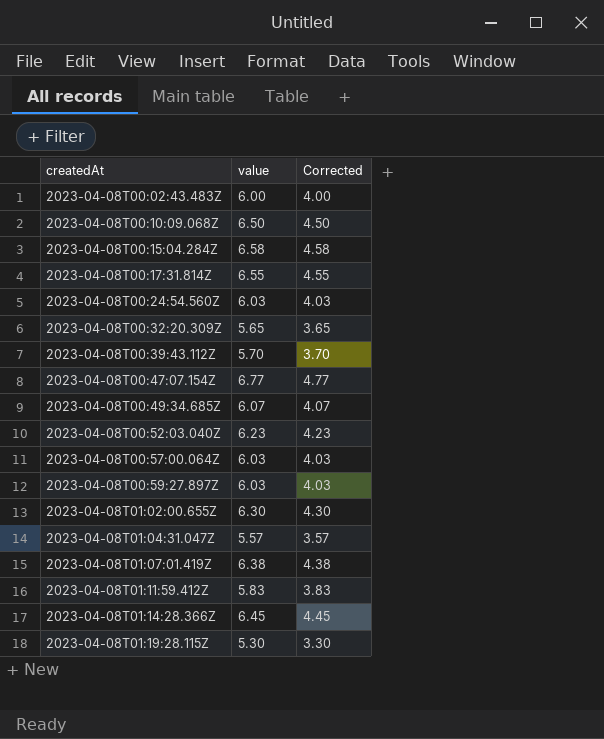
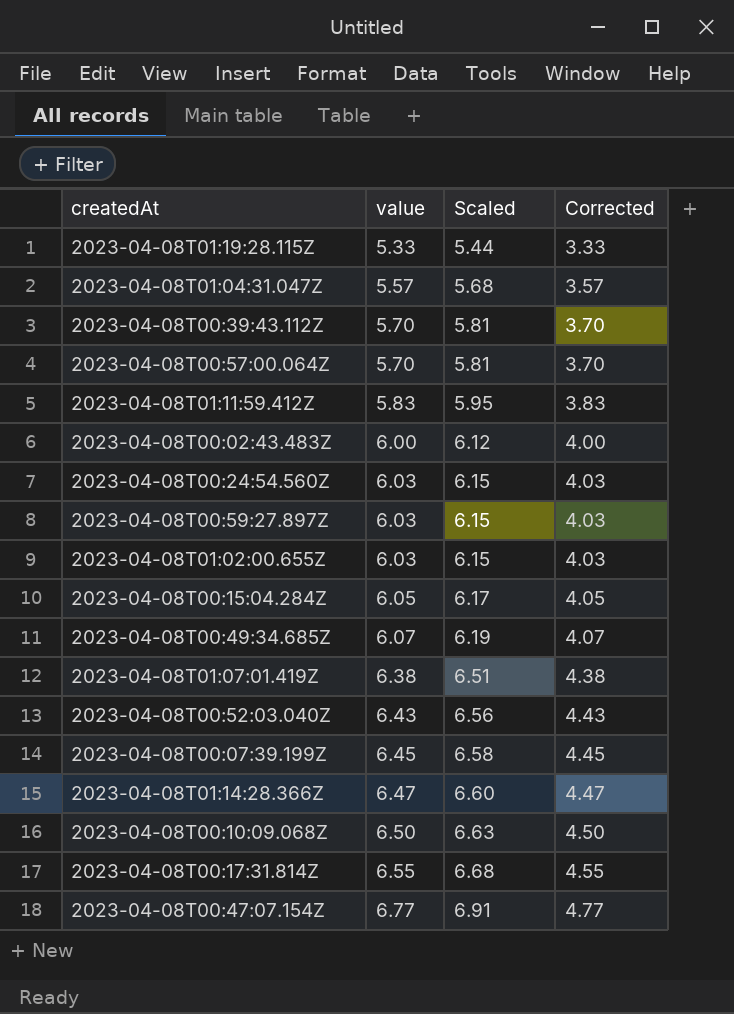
row order: createdAt ascending -> value ascending
column Scaled | formula: none -> [value] * 1.02
row 2023-04-08T00:32:20.309Z: 5.65 | 3.65 -> none
2023-04-08T01:19:28.115Z | value: 5.30 -> 5.33
2023-04-08T01:19:28.115Z | Corrected: 3.30 -> 3.33
2023-04-08T00:57:00.064Z | value: 6.03 -> 5.70
2023-04-08T00:57:00.064Z | Corrected: 4.03 -> 3.70
2023-04-08T01:02:00.655Z | value: 6.30 -> 6.03
2023-04-08T01:02:00.655Z | Corrected: 4.30 -> 4.03
2023-04-08T00:15:04.284Z | value: 6.58 -> 6.05
2023-04-08T00:15:04.284Z | Corrected: 4.58 -> 4.05
2023-04-08T00:52:03.040Z | value: 6.23 -> 6.43
2023-04-08T00:52:03.040Z | Corrected: 4.23 -> 4.43
row 2023-04-08T00:07:39.199Z: none -> 6.45 | 6.58 | 4.45
2023-04-08T01:14:28.366Z | value: 6.45 -> 6.47
2023-04-08T01:14:28.366Z | Corrected: 4.45 -> 4.47

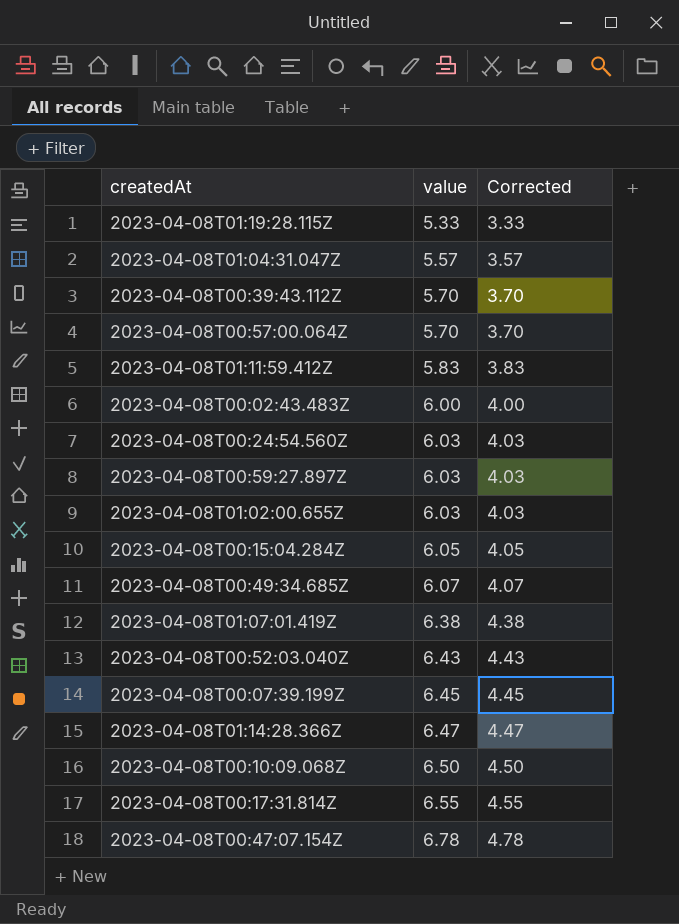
column Scaled | formula: [value] * 1.02 -> none
2023-04-08T00:47:07.154Z | value: 6.77 -> 6.78
2023-04-08T00:47:07.154Z | Corrected: 4.77 -> 4.78

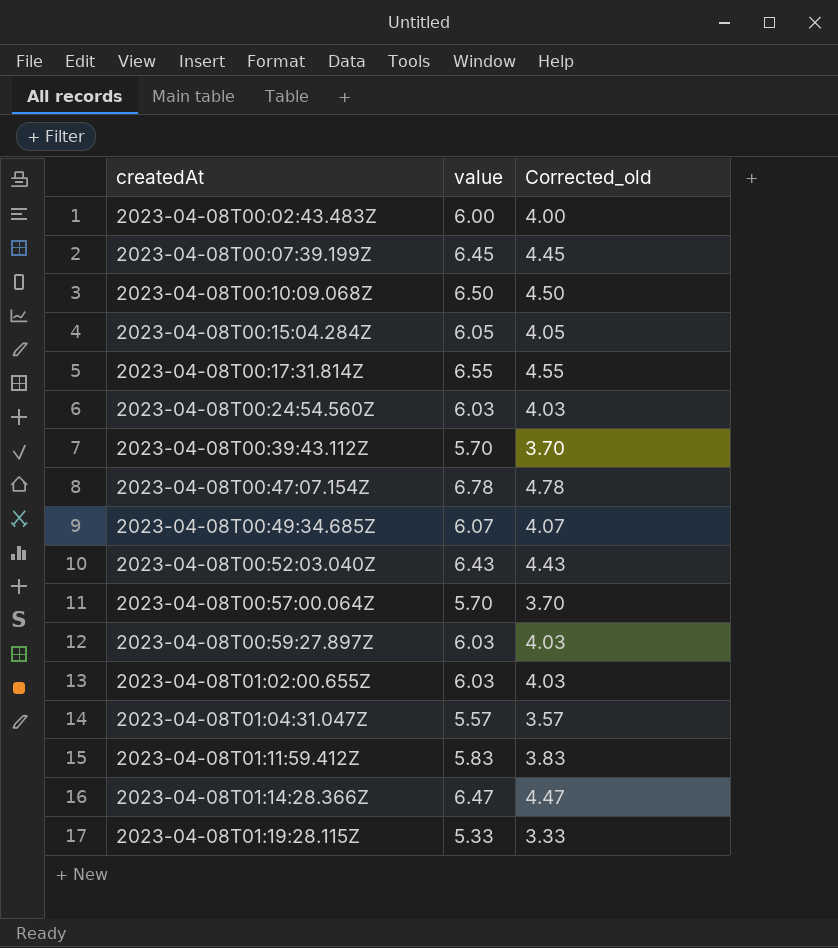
row order: value ascending -> createdAt ascending
column name: Corrected -> Corrected_old
row 2023-04-08T01:07:01.419Z: 6.38 | 4.38 -> none

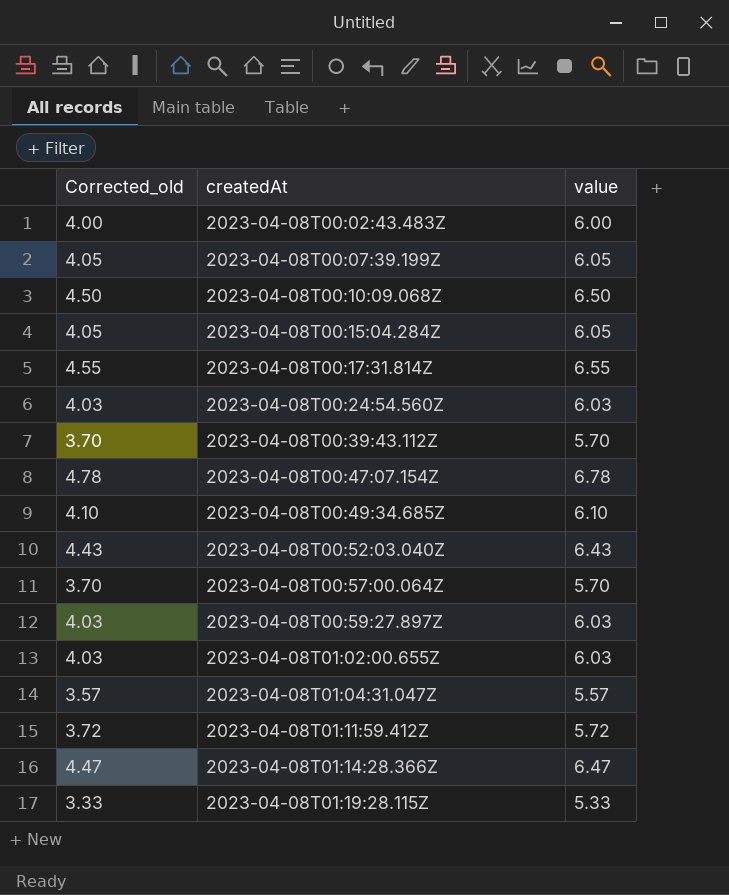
column Corrected_old | position: 3 -> 1
2023-04-08T00:07:39.199Z | Corrected_old: 4.45 -> 4.05
2023-04-08T00:07:39.199Z | value: 6.45 -> 6.05
2023-04-08T00:49:34.685Z | Corrected_old: 4.07 -> 4.10
2023-04-08T00:49:34.685Z | value: 6.07 -> 6.10
2023-04-08T01:11:59.412Z | Corrected_old: 3.83 -> 3.72
2023-04-08T01:11:59.412Z | value: 5.83 -> 5.72

